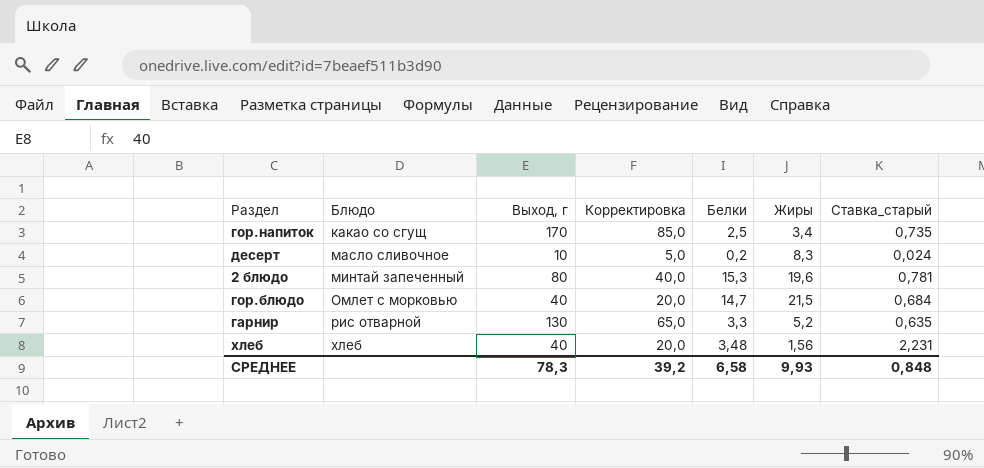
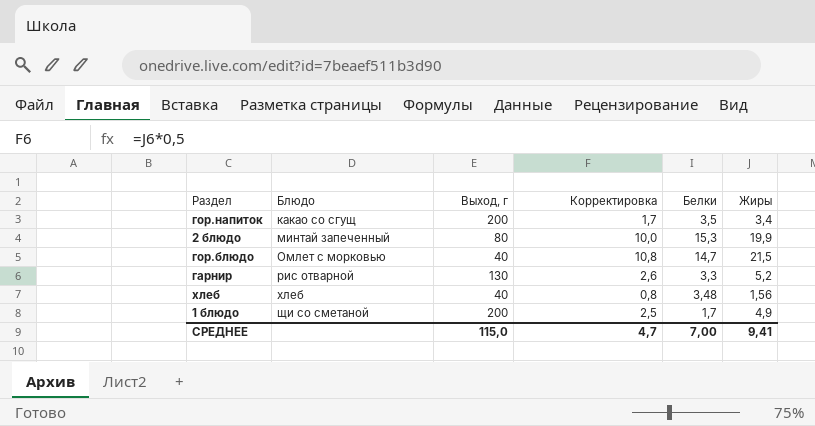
column Ставка_старый | formula: [Белки] / [Жиры] -> none
column Корректировка | formula: [Выход, г] * 0,5 -> [Жиры] * 0,5
row десерт: масло сливочное | 10 | 5,0 | 0,2 | 8,3 | 0,024 -> none
гор.напиток | Выход, г: 170 -> 200
гор.напиток | Белки: 2,5 -> 3,5
2 блюдо | Жиры: 19,6 -> 19,9
row 1 блюдо: none -> щи со сметаной | 200 | 2,5 | 1,7 | 4,9
СРЕДНЕЕ | Выход, г: 78,3 -> 115,0
СРЕДНЕЕ | Корректировка: 39,2 -> 4,7
СРЕДНЕЕ | Белки: 6,58 -> 7,00
СРЕДНЕЕ | Жиры: 9,93 -> 9,41

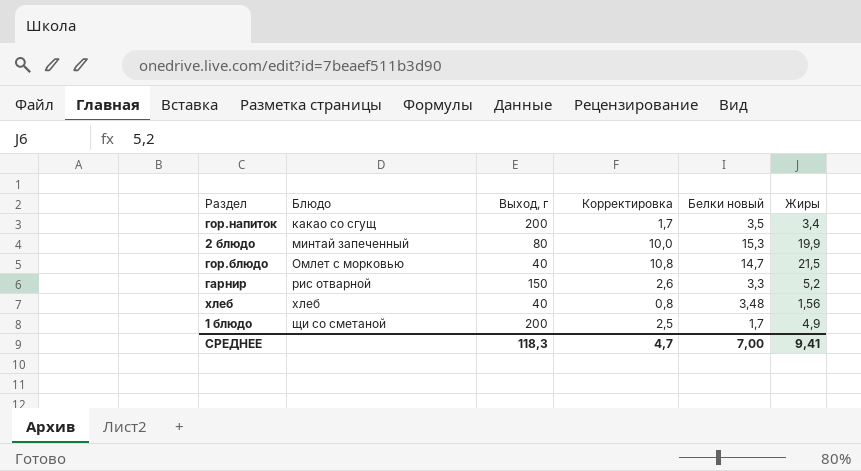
column name: Белки -> Белки новый
гарнир | Выход, г: 130 -> 150
СРЕДНЕЕ | Выход, г: 115,0 -> 118,3

